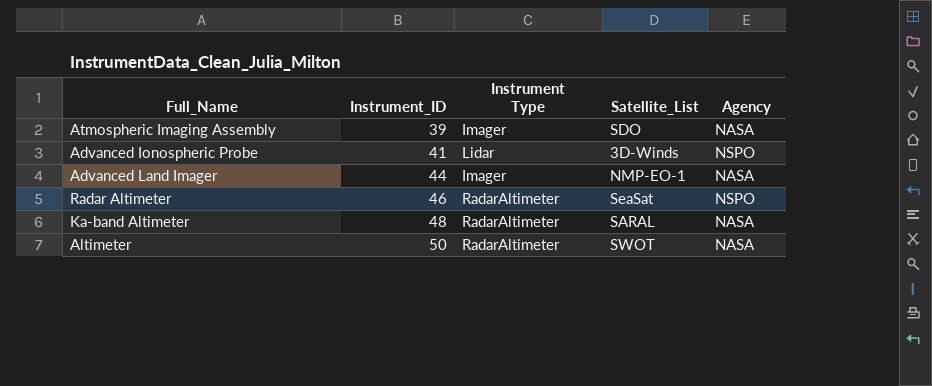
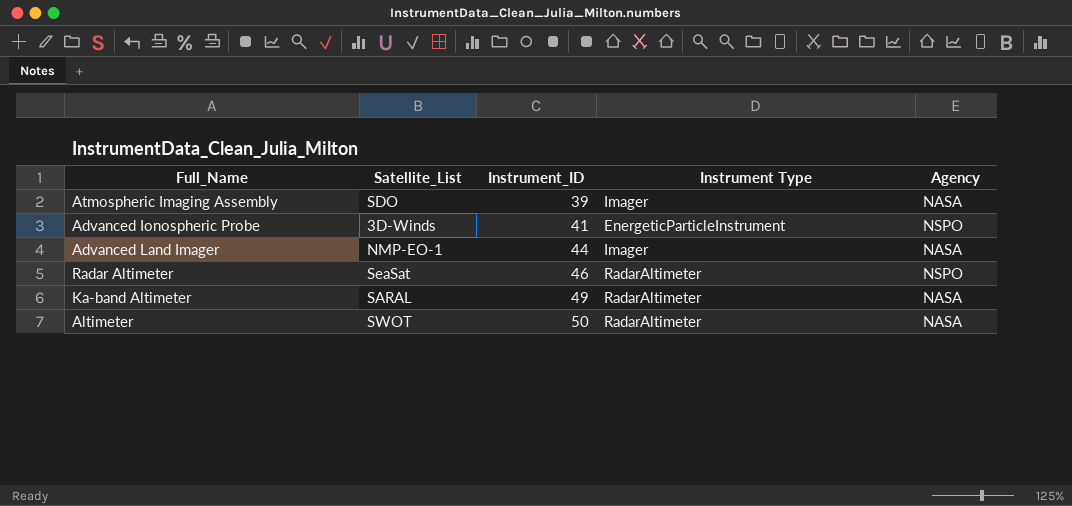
column Satellite_List | position: 4 -> 2
Advanced Ionospheric Probe | Instrument Type: Lidar -> EnergeticParticleInstrument
Ka-band Altimeter | Instrument_ID: 48 -> 49

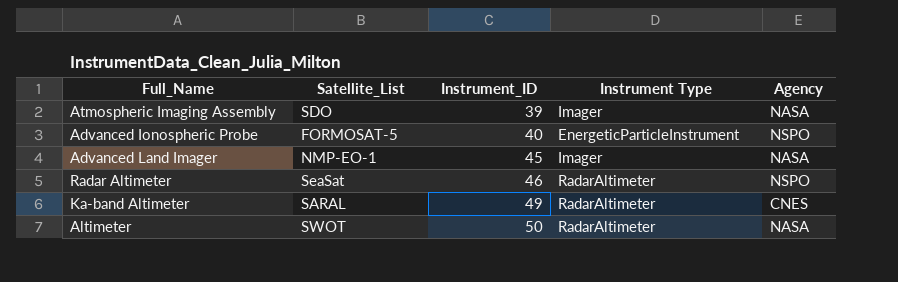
Advanced Ionospheric Probe | Satellite_List: 3D-Winds -> FORMOSAT-5
Advanced Ionospheric Probe | Instrument_ID: 41 -> 40
Advanced Land Imager | Instrument_ID: 44 -> 45
Ka-band Altimeter | Agency: NASA -> CNES

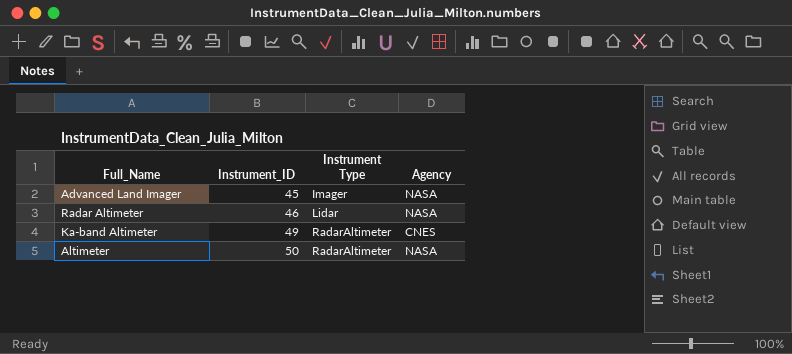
column Satellite_List | position: 2 -> none
row Atmospheric Imaging Assembly: SDO | 39 | Imager | NASA -> none
row Advanced Ionospheric Probe: FORMOSAT-5 | 40 | EnergeticParticleInstrument | NSPO -> none
Radar Altimeter | Instrument Type: RadarAltimeter -> Lidar
Radar Altimeter | Agency: NSPO -> NASA

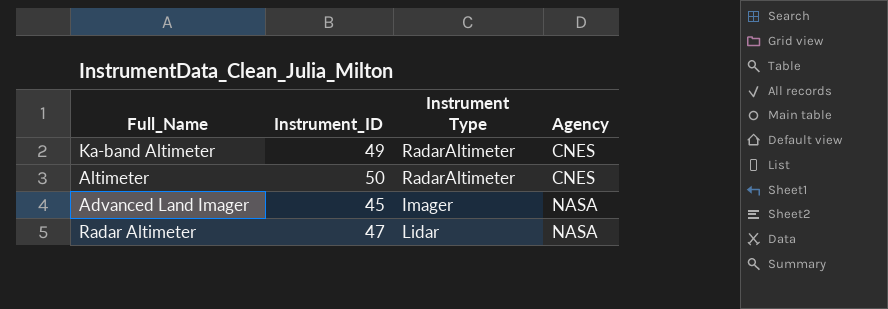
row order: Instrument_ID ascending -> Agency ascending
Altimeter | Agency: NASA -> CNES
Radar Altimeter | Instrument_ID: 46 -> 47

